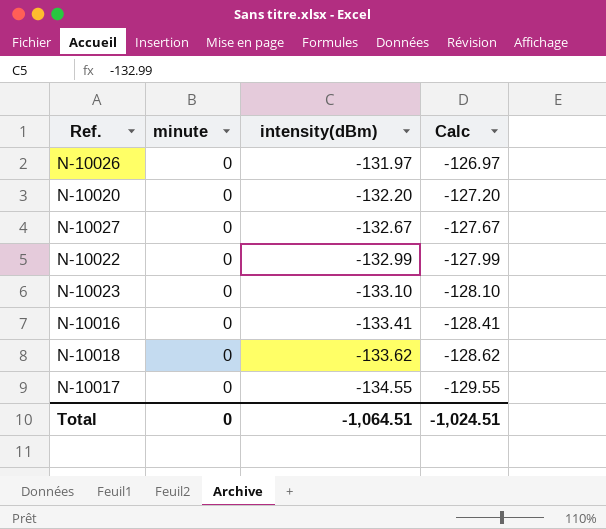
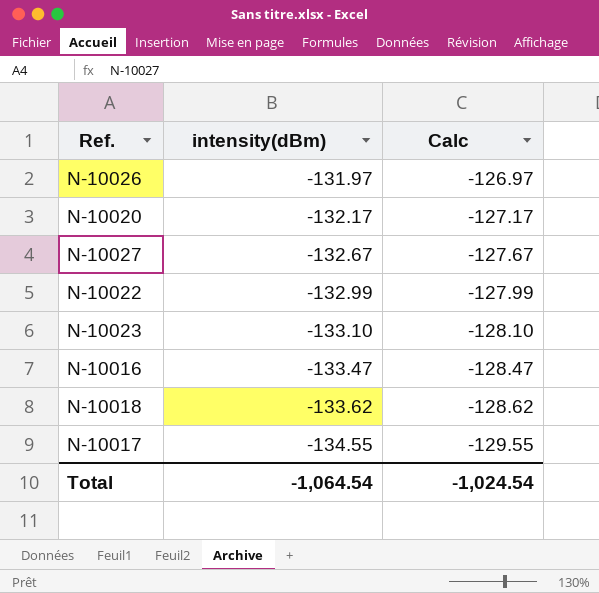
column minute | position: 2 -> none
N-10020 | intensity(dBm): -132.20 -> -132.17
N-10020 | Calc: -127.20 -> -127.17
N-10016 | intensity(dBm): -133.41 -> -133.47
N-10016 | Calc: -128.41 -> -128.47
Total | intensity(dBm): -1,064.51 -> -1,064.54
Total | Calc: -1,024.51 -> -1,024.54

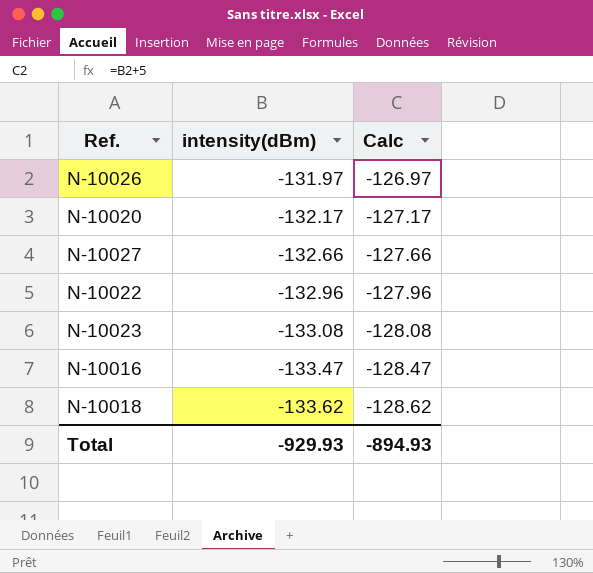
row N-10017: -134.55 | -129.55 -> none
N-10027 | intensity(dBm): -132.67 -> -132.66
N-10027 | Calc: -127.67 -> -127.66
N-10022 | intensity(dBm): -132.99 -> -132.96
N-10022 | Calc: -127.99 -> -127.96
N-10023 | intensity(dBm): -133.10 -> -133.08
N-10023 | Calc: -128.10 -> -128.08
Total | intensity(dBm): -1,064.54 -> -929.93
Total | Calc: -1,024.54 -> -894.93

